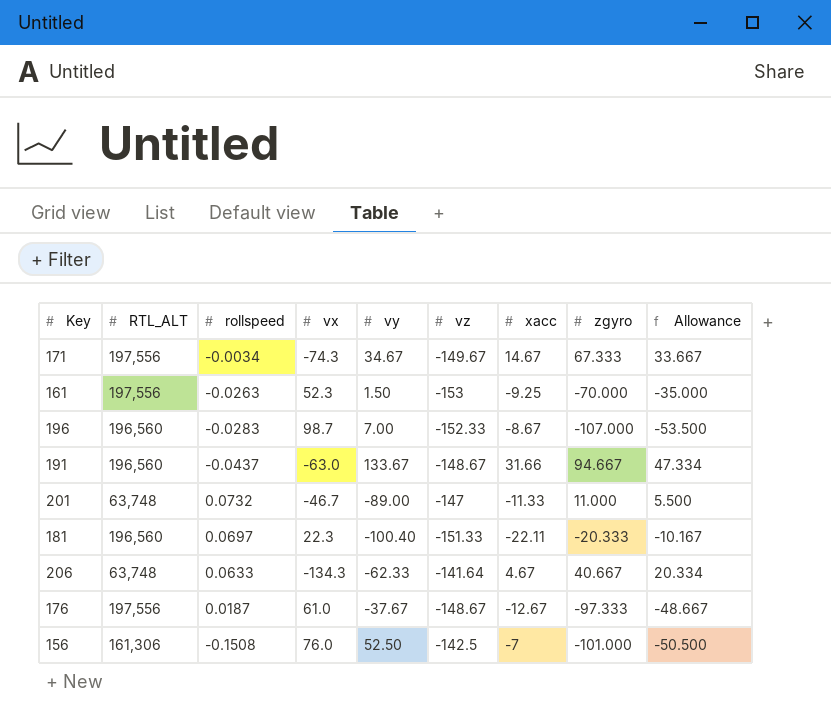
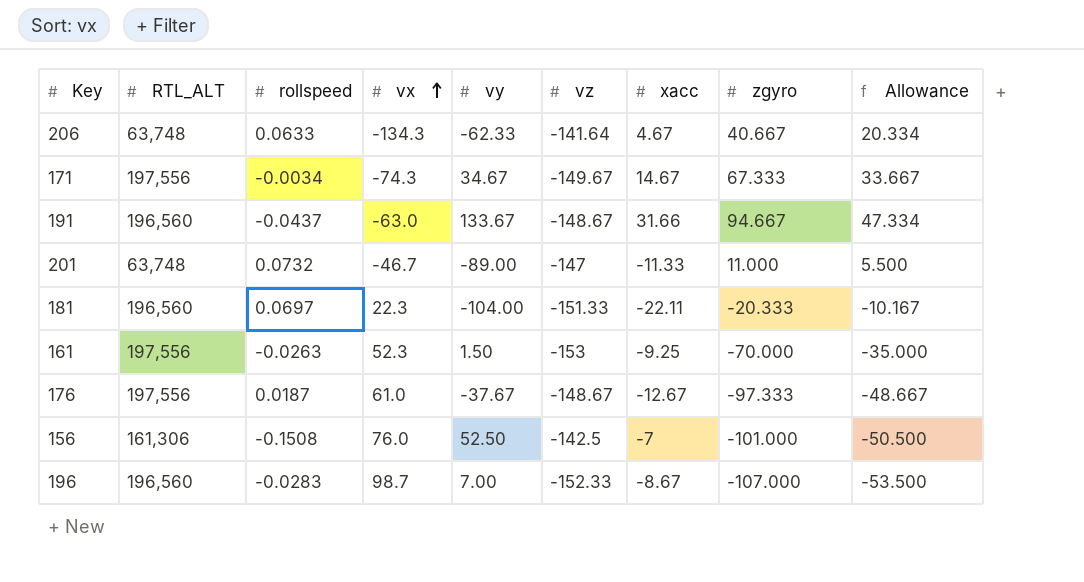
row order: none -> vx ascending
181 | vy: -100.40 -> -104.00

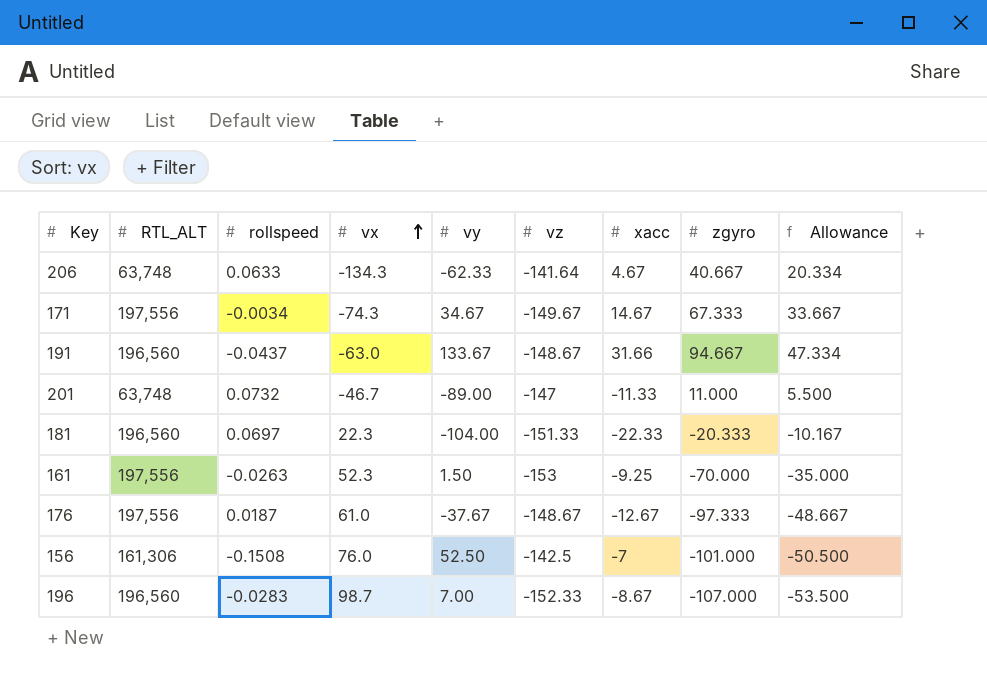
181 | xacc: -22.11 -> -22.33

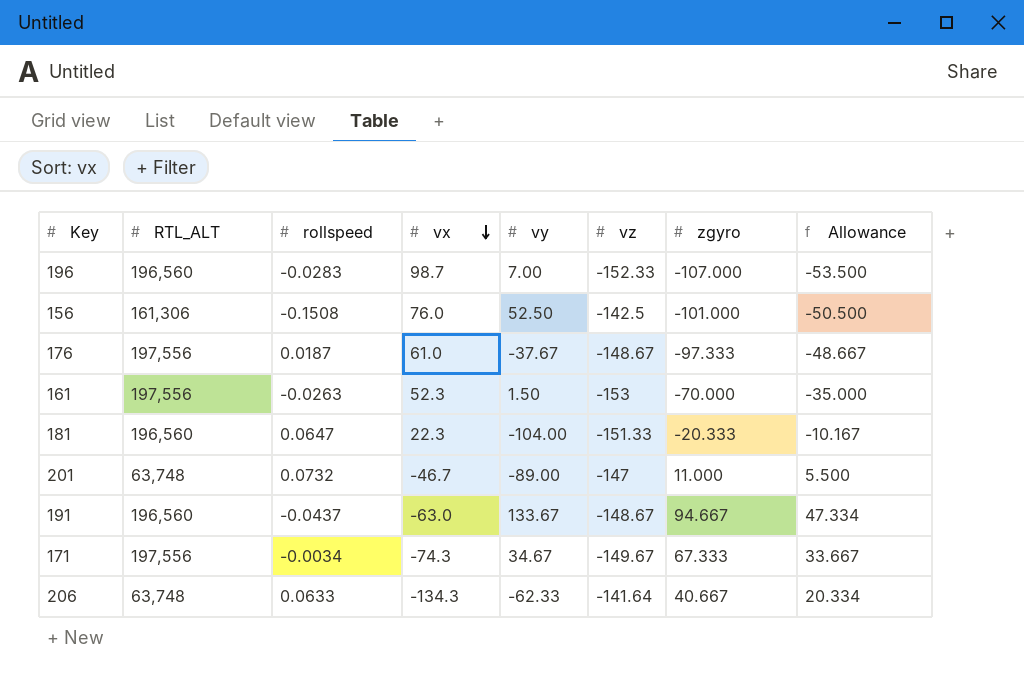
row order: vx ascending -> vx descending
column xacc | position: 7 -> none
181 | rollspeed: 0.0697 -> 0.0647

